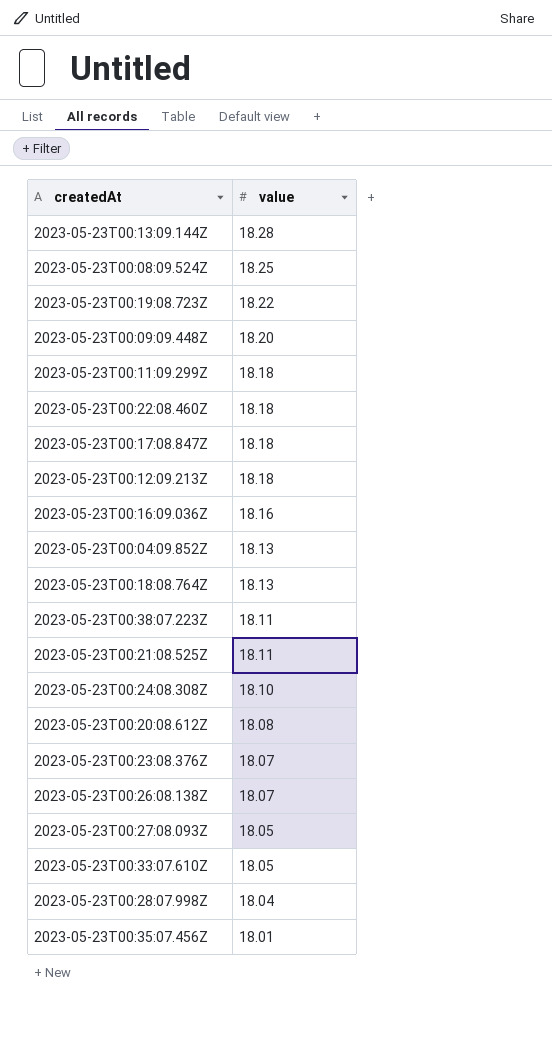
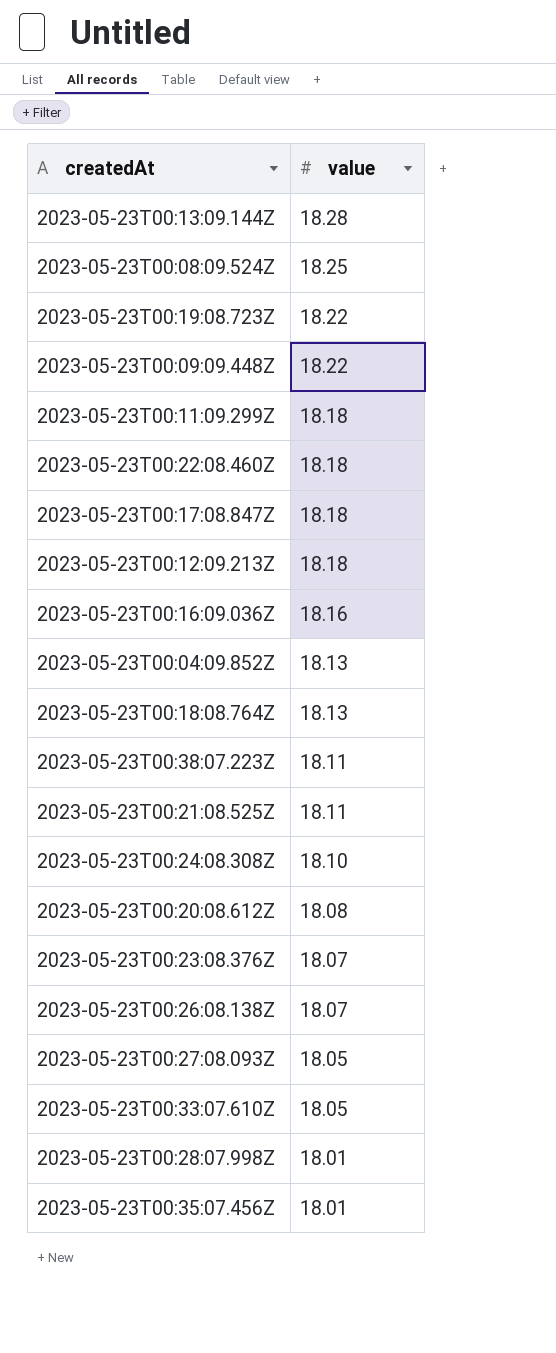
2023-05-23T00:09:09.448Z | value: 18.20 -> 18.22
2023-05-23T00:28:07.998Z | value: 18.04 -> 18.01

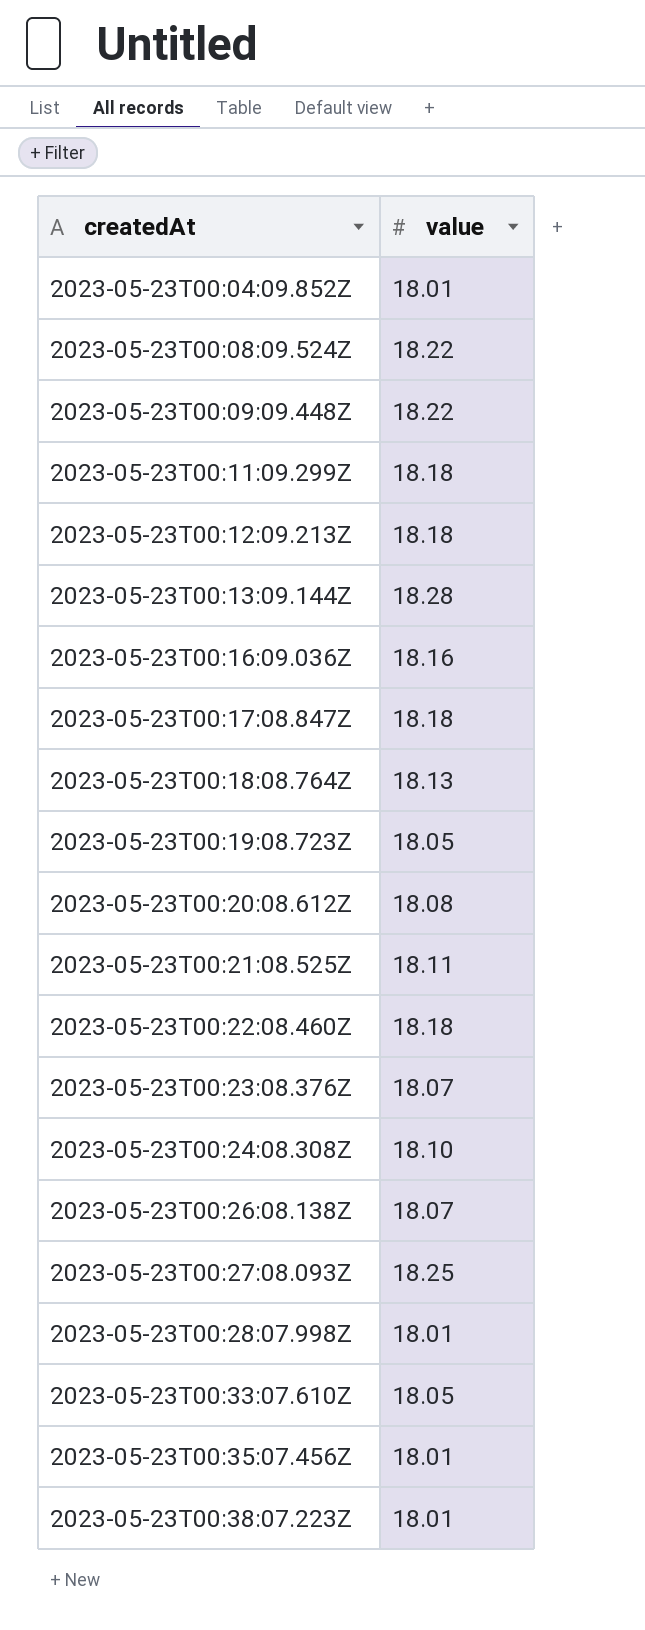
row order: value descending -> createdAt ascending
2023-05-23T00:04:09.852Z | value: 18.13 -> 18.01
2023-05-23T00:08:09.524Z | value: 18.25 -> 18.22
2023-05-23T00:19:08.723Z | value: 18.22 -> 18.05
2023-05-23T00:27:08.093Z | value: 18.05 -> 18.25
2023-05-23T00:38:07.223Z | value: 18.11 -> 18.01

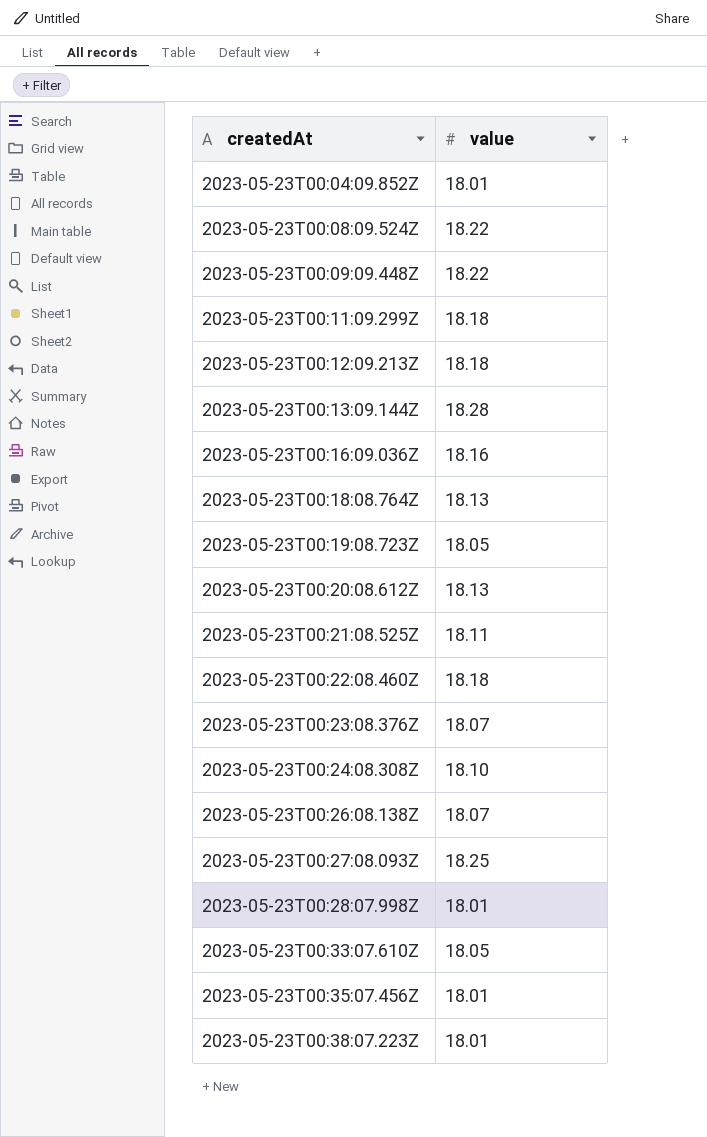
row 2023-05-23T00:17:08.847Z: 18.18 -> none
2023-05-23T00:20:08.612Z | value: 18.08 -> 18.13

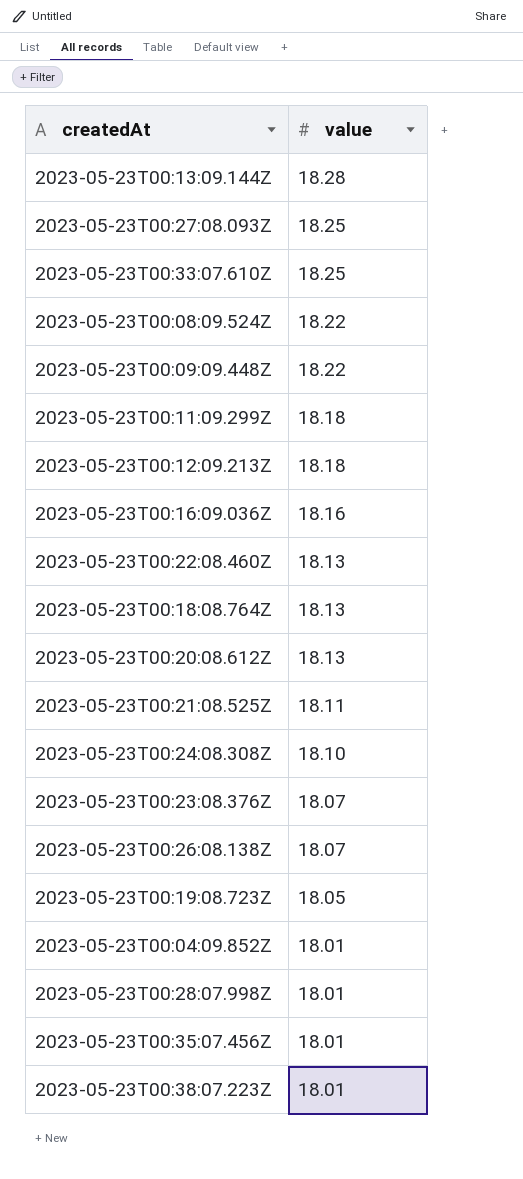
row order: createdAt ascending -> value descending
2023-05-23T00:33:07.610Z | value: 18.05 -> 18.25
2023-05-23T00:22:08.460Z | value: 18.18 -> 18.13

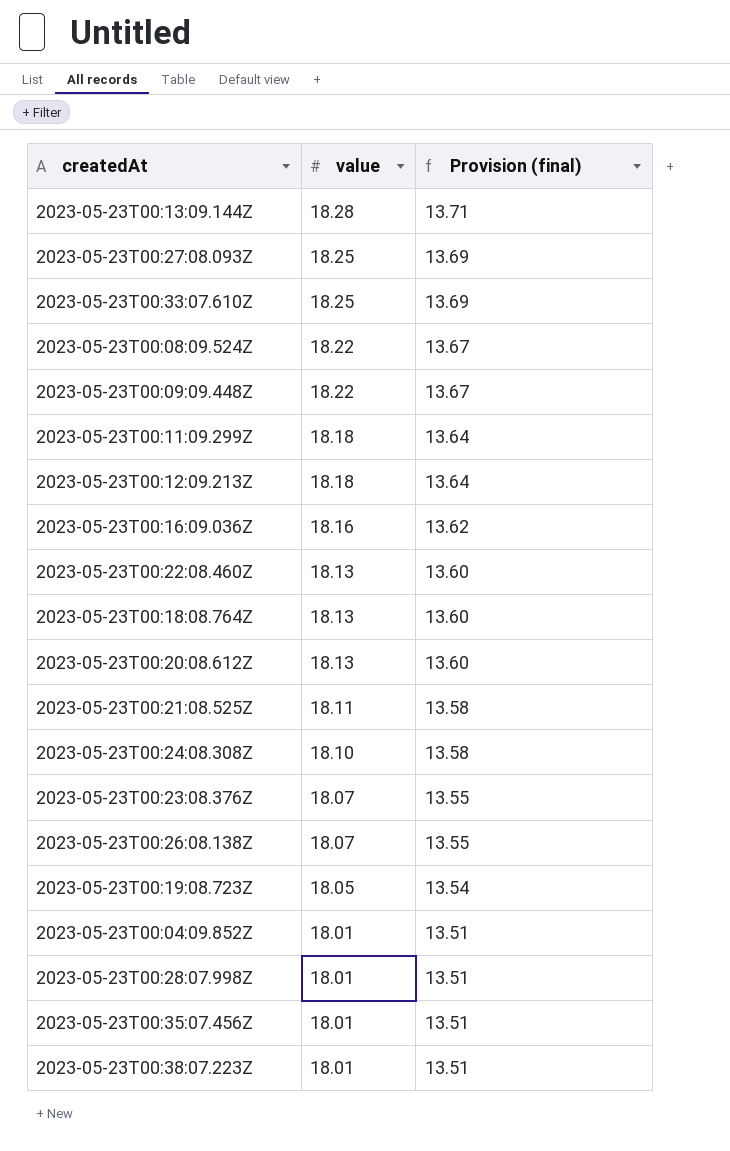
column Provision (final) | formula: none -> [value] * 0.75

